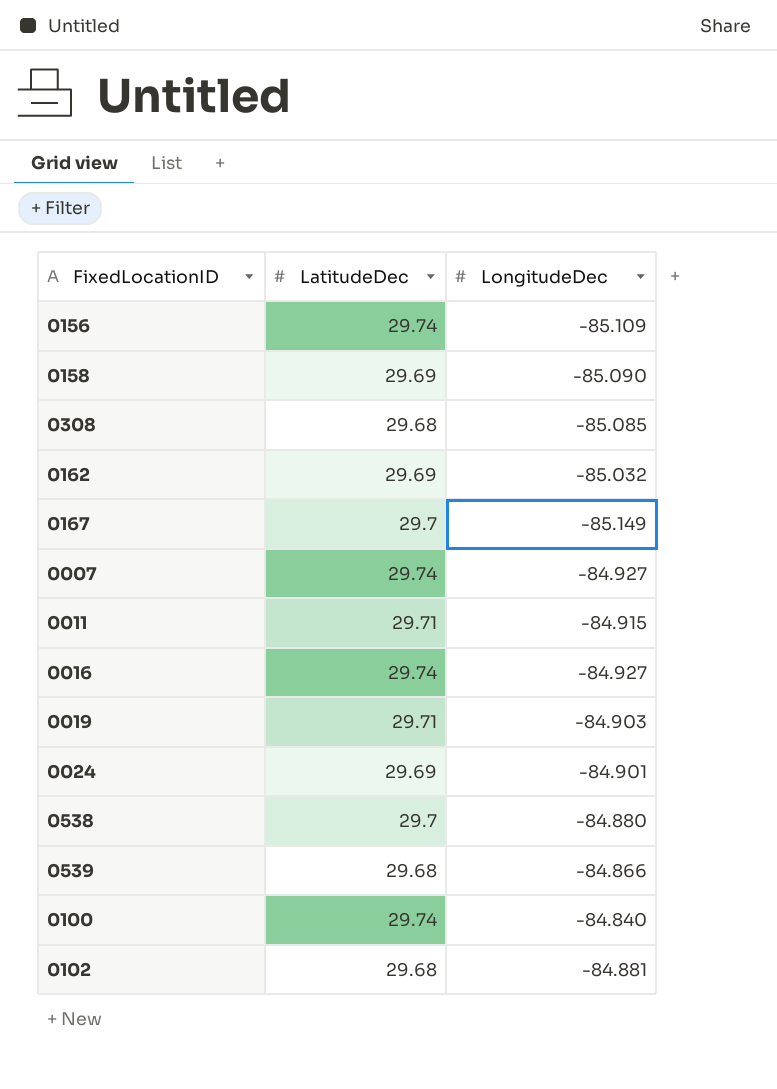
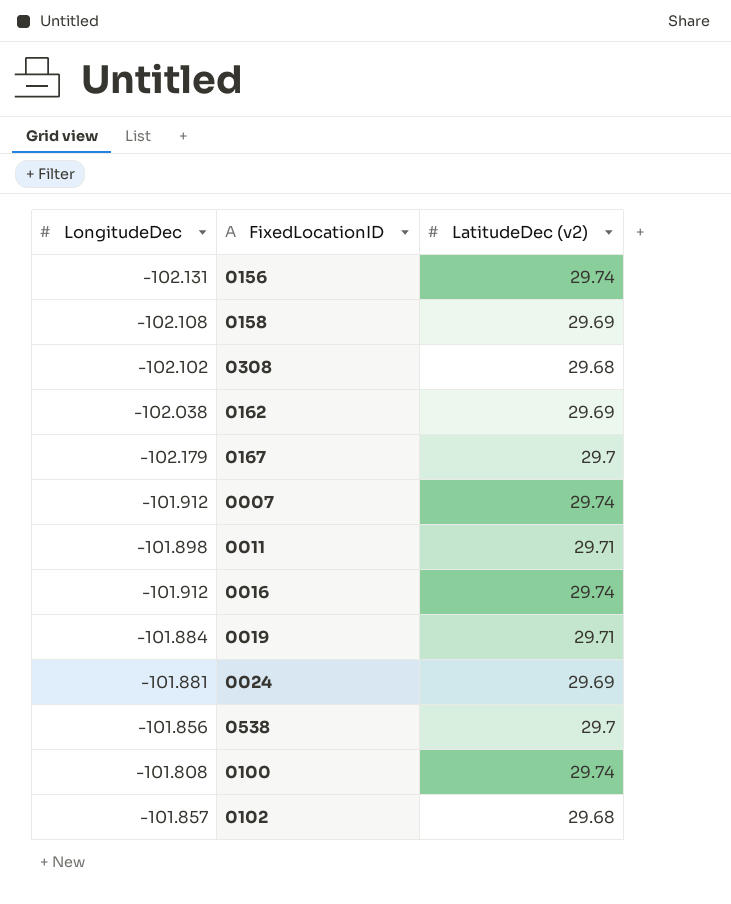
column LongitudeDec | position: 3 -> 1
column name: LatitudeDec -> LatitudeDec (v2)
row 0539: 29.68 | -84.866 -> none
0156 | LongitudeDec: -85.109 -> -102.131
0158 | LongitudeDec: -85.090 -> -102.108
0308 | LongitudeDec: -85.085 -> -102.102
0162 | LongitudeDec: -85.032 -> -102.038
0167 | LongitudeDec: -85.149 -> -102.179
0007 | LongitudeDec: -84.927 -> -101.912
0011 | LongitudeDec: -84.915 -> -101.898
0016 | LongitudeDec: -84.927 -> -101.912
0019 | LongitudeDec: -84.903 -> -101.884
0024 | LongitudeDec: -84.901 -> -101.881
0538 | LongitudeDec: -84.880 -> -101.856
0100 | LongitudeDec: -84.840 -> -101.808
0102 | LongitudeDec: -84.881 -> -101.857

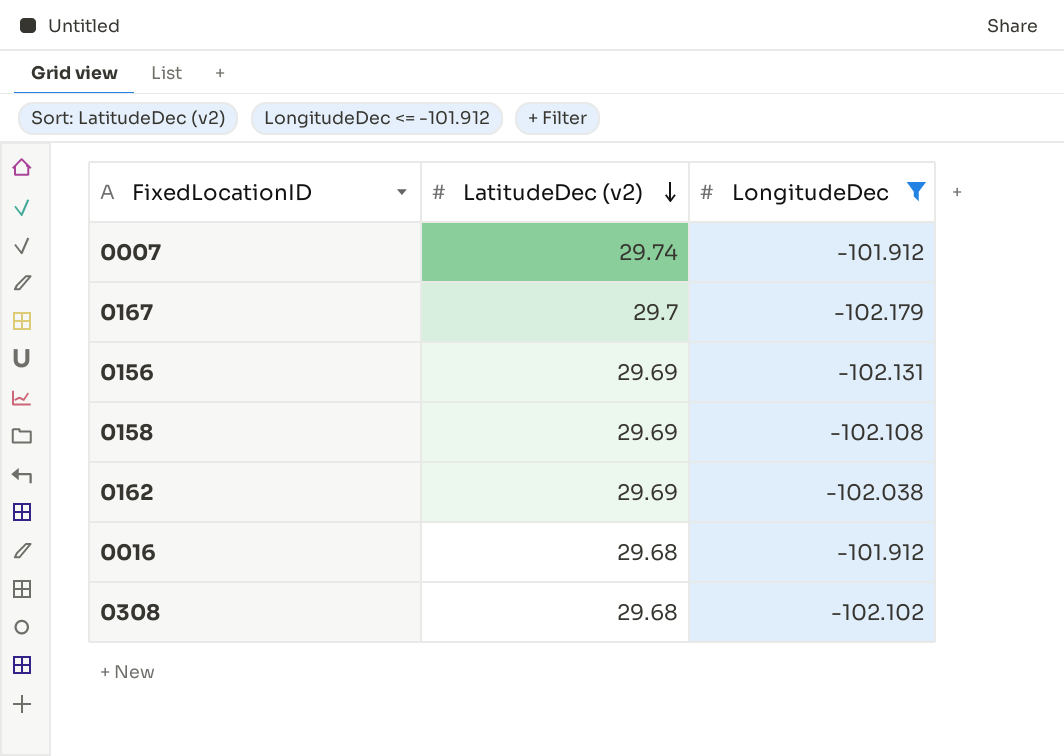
filter: none -> LongitudeDec <= -101.912
row order: none -> LatitudeDec (v2) descending
column LongitudeDec | position: 1 -> 3
0156 | LatitudeDec (v2): 29.74 -> 29.69
0016 | LatitudeDec (v2): 29.74 -> 29.68

